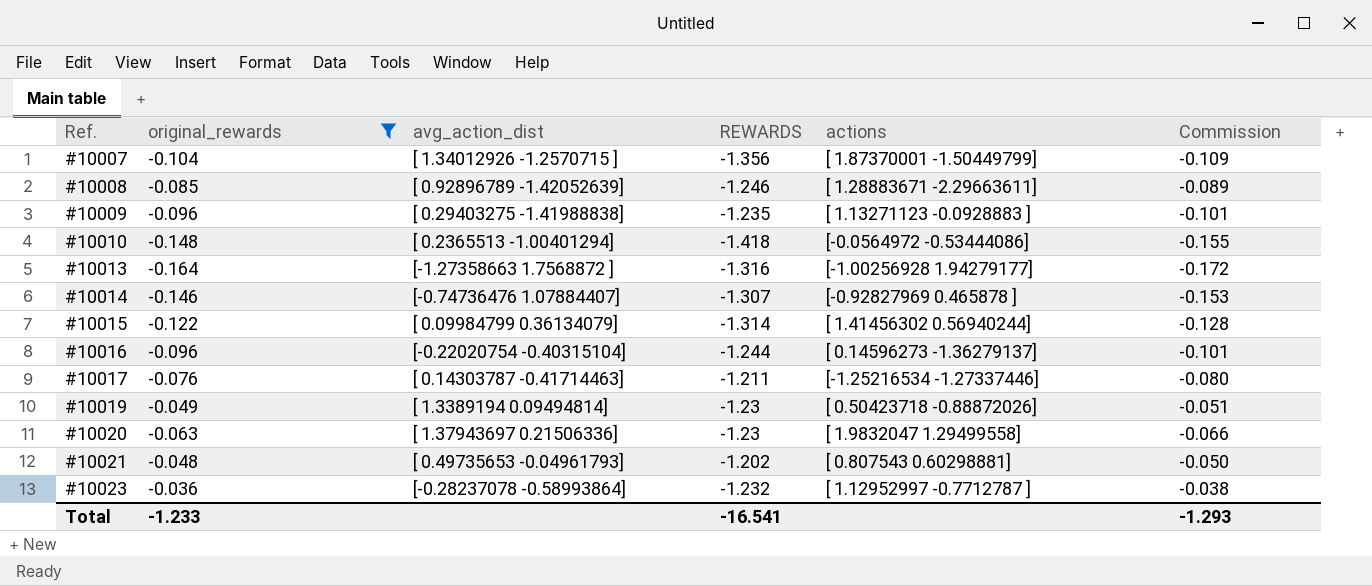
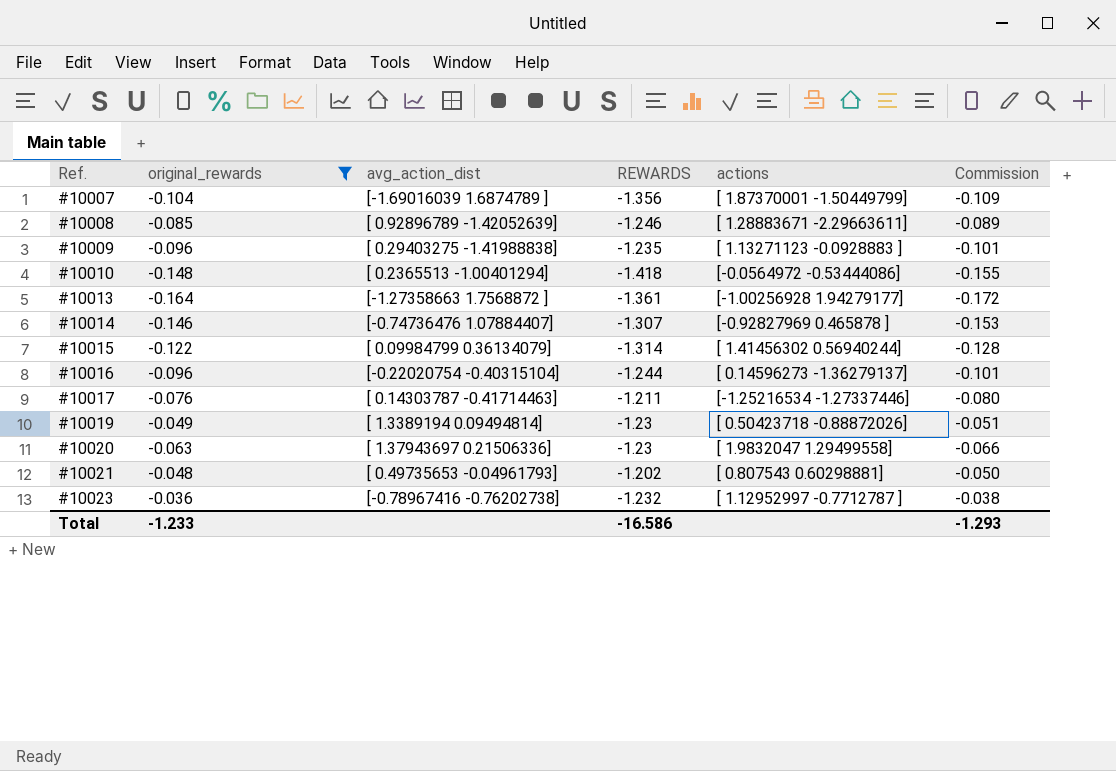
#10007 | avg_action_dist: [ 1.34012926 -1.2570715 ] -> [-1.69016039 1.6874789 ]
#10013 | REWARDS: -1.316 -> -1.361
#10023 | avg_action_dist: [-0.28237078 -0.58993864] -> [-0.78967416 -0.76202738]
Total | REWARDS: -16.541 -> -16.586

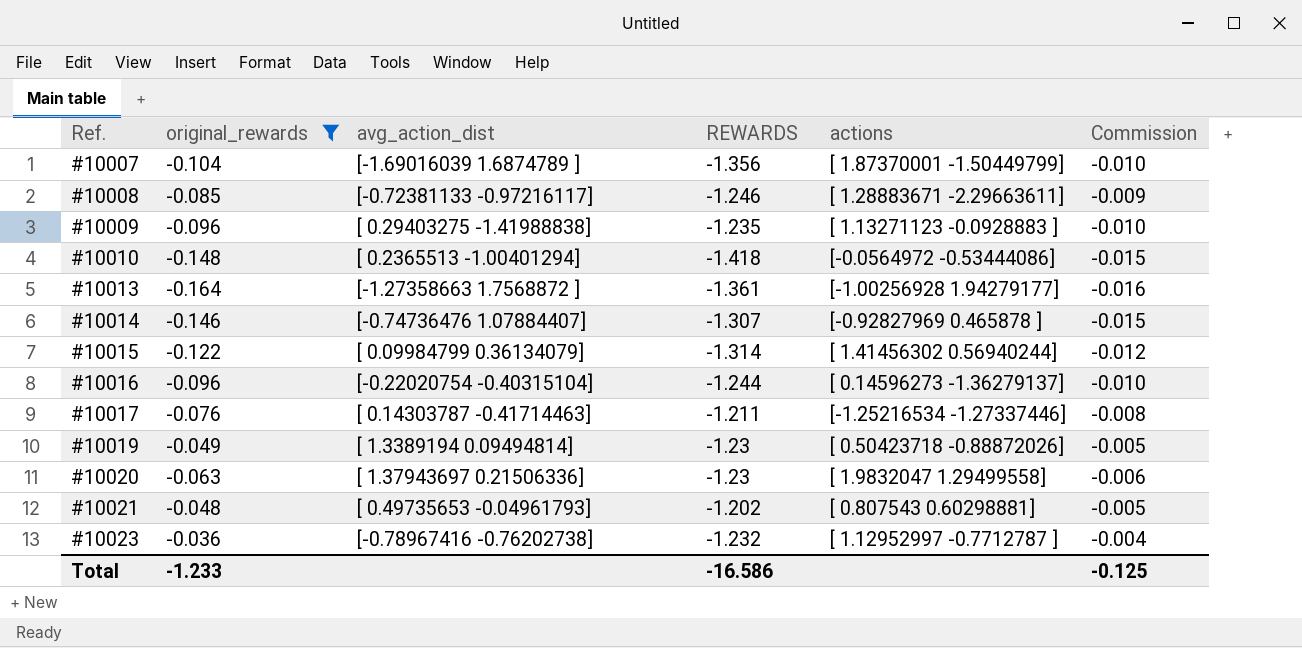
column Commission | formula: [original_rewards] * 1.05 -> [original_rewards] * 0.1
#10008 | avg_action_dist: [ 0.92896789 -1.42052639] -> [-0.72381133 -0.97216117]
Total | Commission: -1.293 -> -0.125

